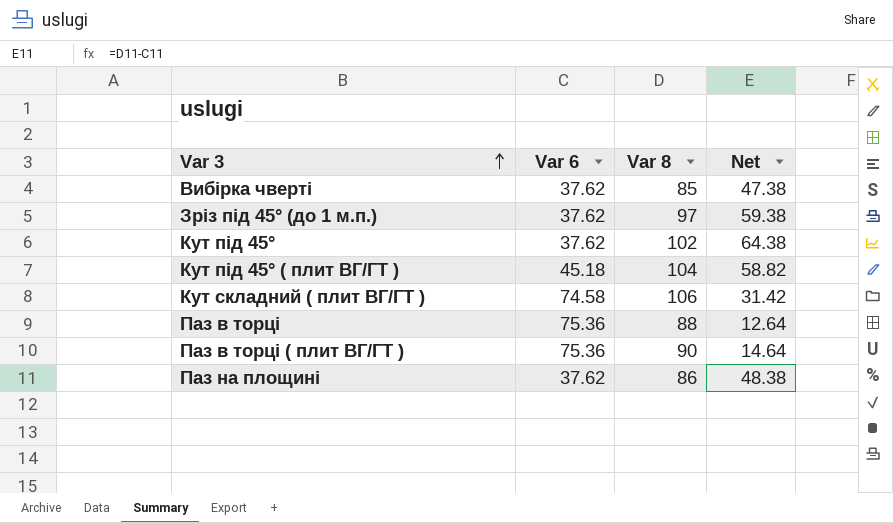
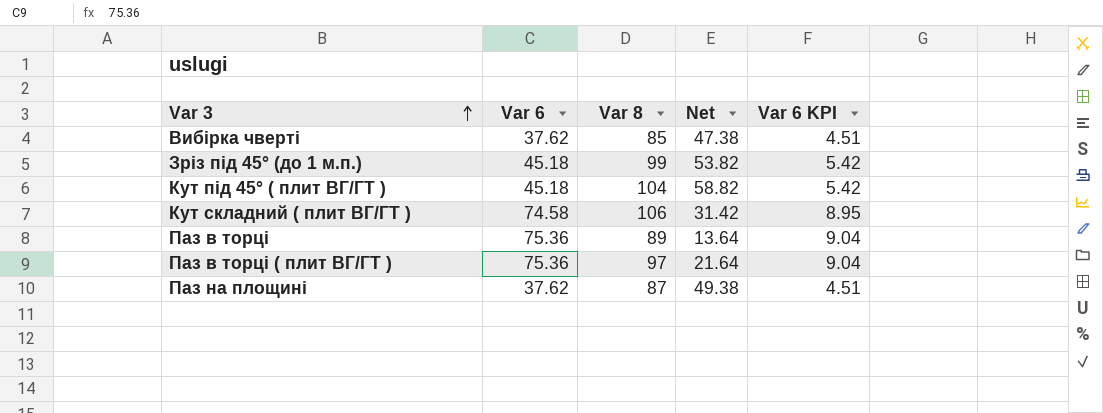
column Var 6 KPI | formula: none -> [Var 6] * 0.12
row Кут під 45°: 37.62 | 102 | 64.38 -> none
Зріз під 45° (до 1 м.п.) | Var 6: 37.62 -> 45.18
Зріз під 45° (до 1 м.п.) | Var 8: 97 -> 99
Зріз під 45° (до 1 м.п.) | Net: 59.38 -> 53.82
Паз в торці | Var 8: 88 -> 89
Паз в торці | Net: 12.64 -> 13.64
Паз в торці ( плит ВГ/ГТ ) | Var 8: 90 -> 97
Паз в торці ( плит ВГ/ГТ ) | Net: 14.64 -> 21.64
Паз на площині | Var 8: 86 -> 87
Паз на площині | Net: 48.38 -> 49.38

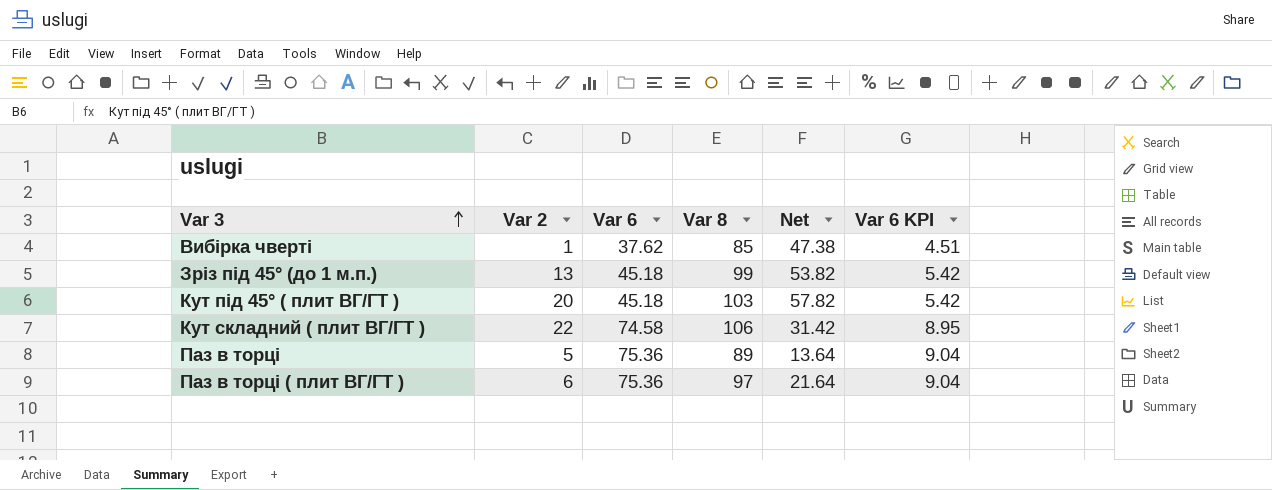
column Var 2 | position: none -> 2
row Паз на площині: 37.62 | 87 | 49.38 | 4.51 -> none
Кут під 45° ( плит ВГ/ГТ ) | Var 8: 104 -> 103
Кут під 45° ( плит ВГ/ГТ ) | Net: 58.82 -> 57.82

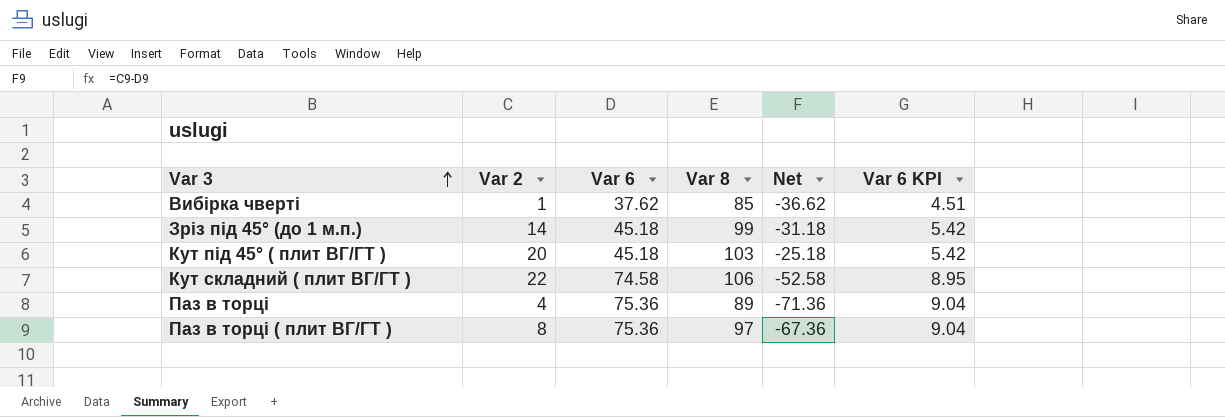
column Net | formula: [Var 8] - [Var 6] -> [Var 2] - [Var 6]
Зріз під 45° (до 1 м.п.) | Var 2: 13 -> 14
Паз в торці | Var 2: 5 -> 4
Паз в торці ( плит ВГ/ГТ ) | Var 2: 6 -> 8

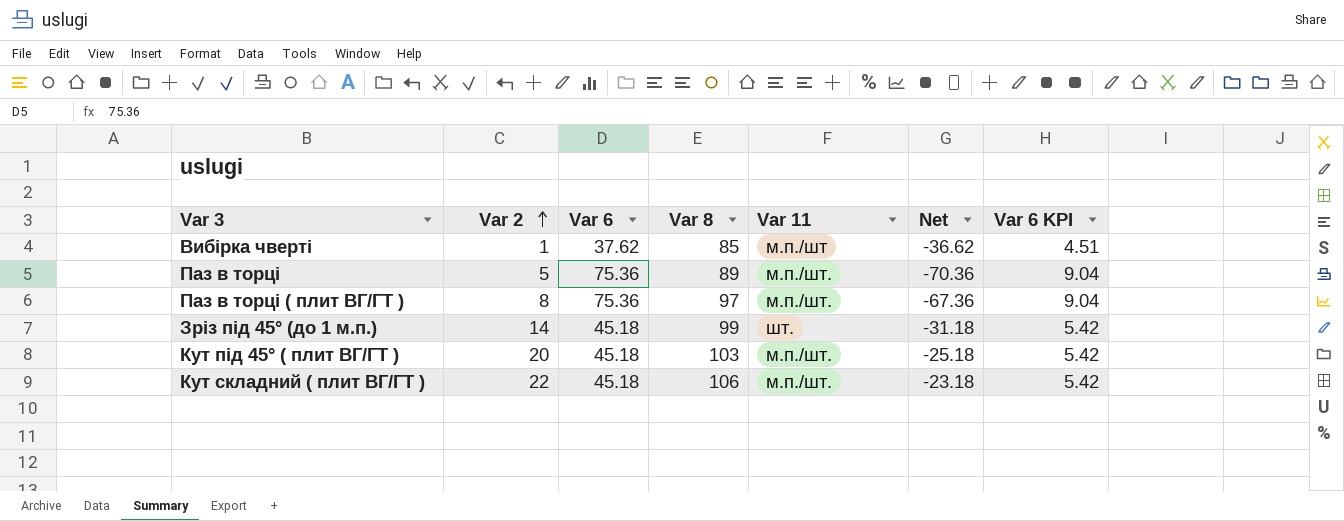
row order: Var 3 ascending -> Var 2 ascending
column Var 11 | position: none -> 5
Паз в торці | Var 2: 4 -> 5
Паз в торці | Net: -71.36 -> -70.36
Кут складний ( плит ВГ/ГТ ) | Var 6: 74.58 -> 45.18
Кут складний ( плит ВГ/ГТ ) | Net: -52.58 -> -23.18
Кут складний ( плит ВГ/ГТ ) | Var 6 KPI: 8.95 -> 5.42

